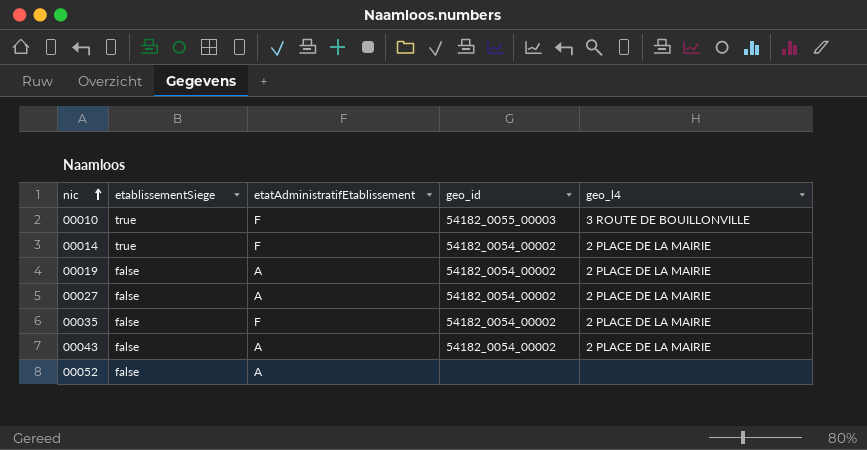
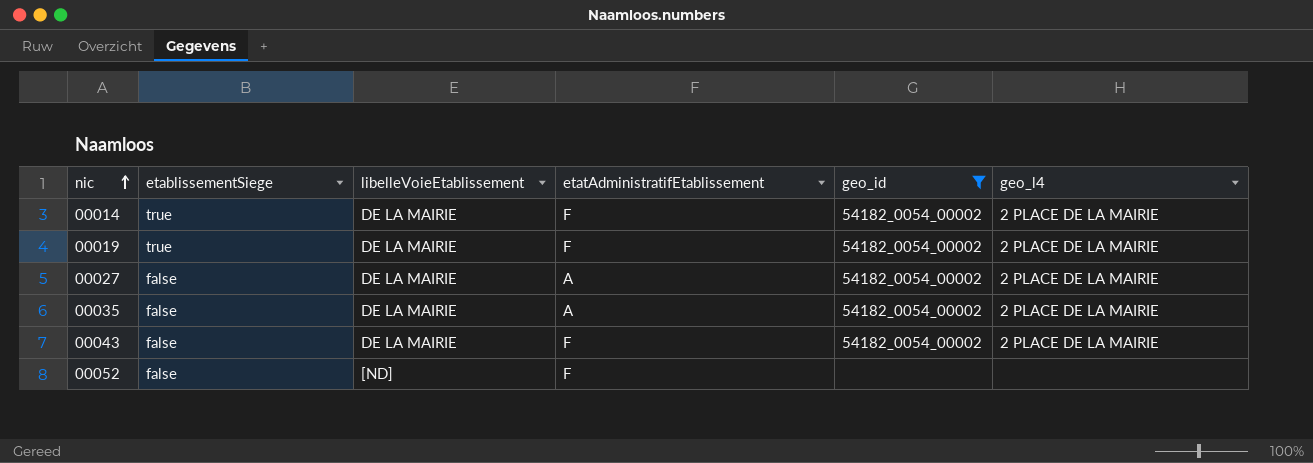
filter: none -> geo_id != 54182_0055_00003
column libelleVoieEtablissement | position: none -> 3
00019 | etablissementSiege: false -> true
00019 | etatAdministratifEtablissement: A -> F
00035 | etatAdministratifEtablissement: F -> A
00043 | etatAdministratifEtablissement: A -> F
00052 | etatAdministratifEtablissement: A -> F

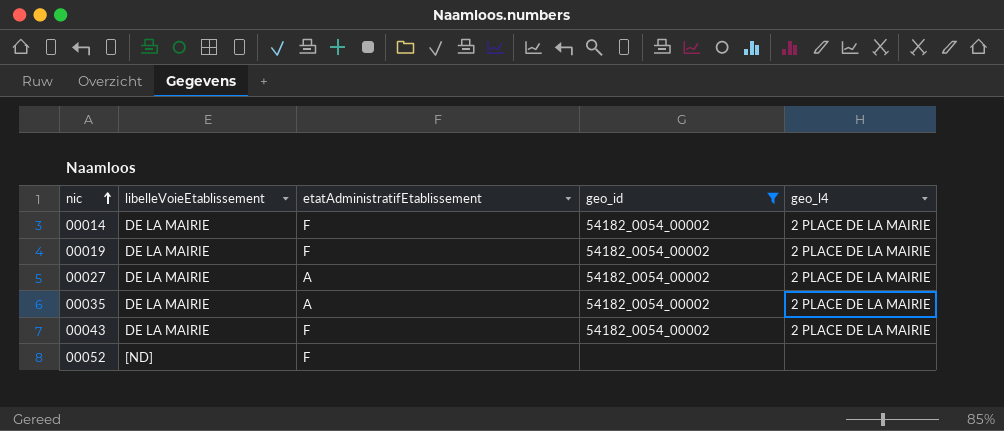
column etablissementSiege | position: 2 -> none

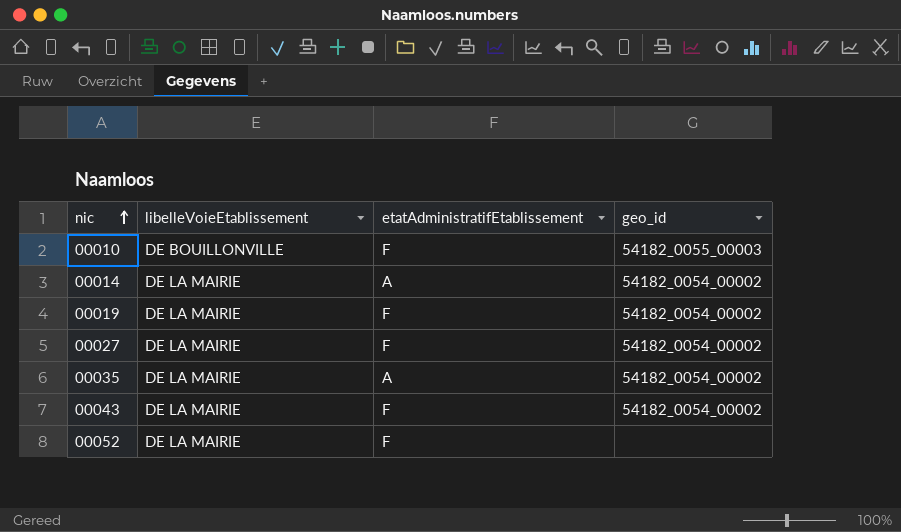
filter: geo_id != 54182_0055_00003 -> none
column geo_l4 | position: 5 -> none
00014 | etatAdministratifEtablissement: F -> A
00027 | etatAdministratifEtablissement: A -> F
00052 | libelleVoieEtablissement: [ND] -> DE LA MAIRIE

